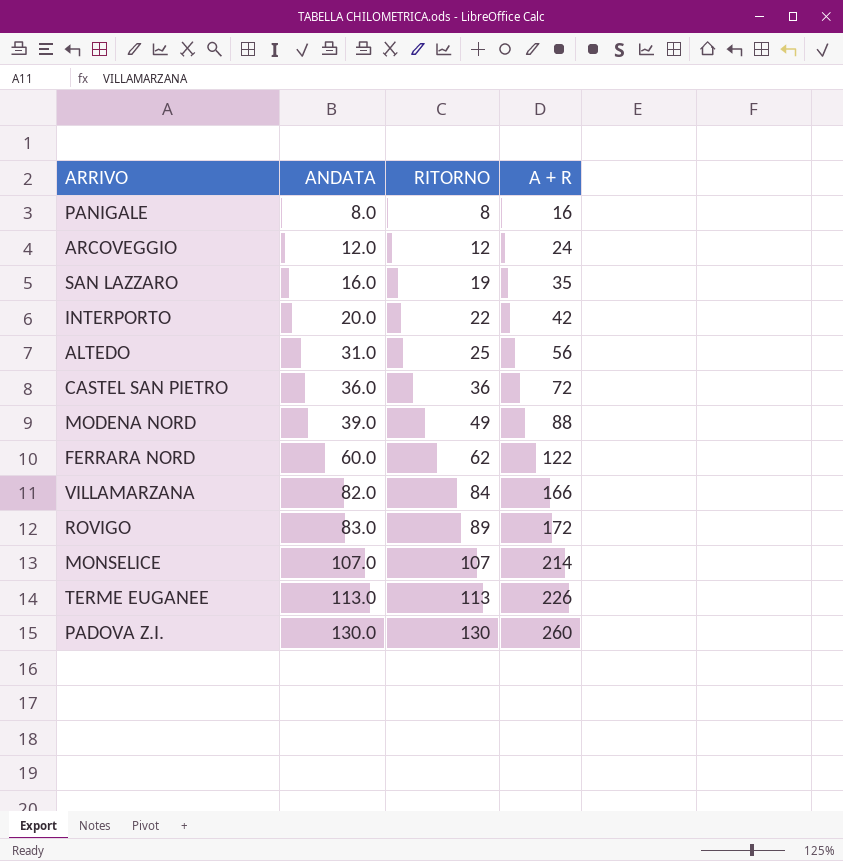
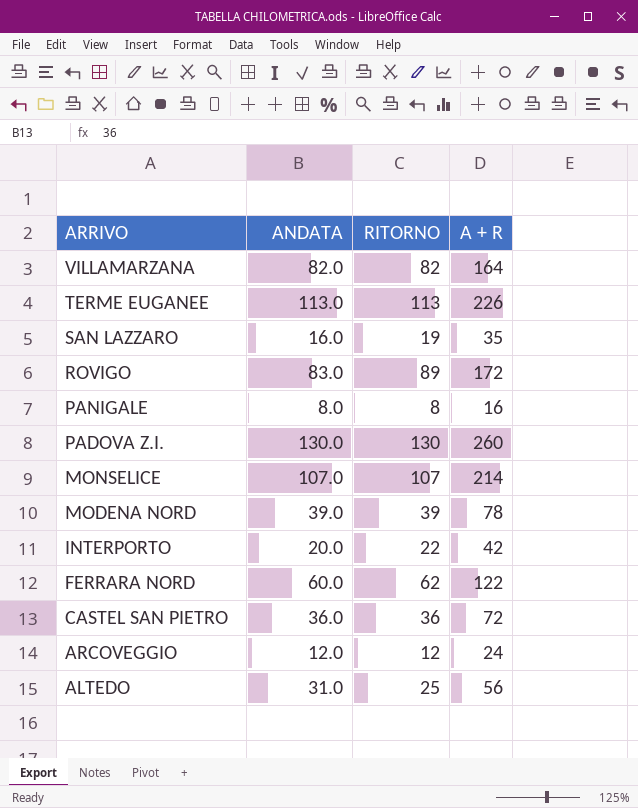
row order: ANDATA ascending -> ARRIVO descending
VILLAMARZANA | RITORNO: 84 -> 82
VILLAMARZANA | A + R: 166 -> 164
MODENA NORD | RITORNO: 49 -> 39
MODENA NORD | A + R: 88 -> 78

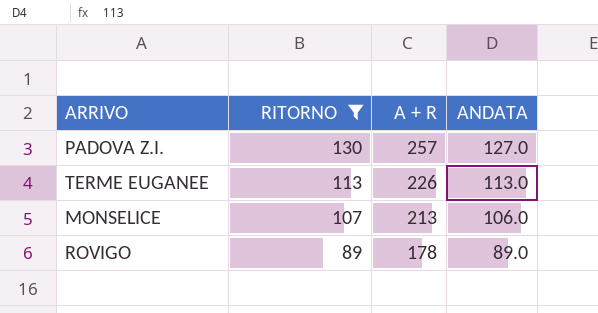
filter: none -> RITORNO >= 89
row order: ARRIVO descending -> RITORNO descending
column ANDATA | position: 2 -> 4
PADOVA Z.I. | A + R: 260 -> 257
PADOVA Z.I. | ANDATA: 130.0 -> 127.0
MONSELICE | A + R: 214 -> 213
MONSELICE | ANDATA: 107.0 -> 106.0
ROVIGO | A + R: 172 -> 178
ROVIGO | ANDATA: 83.0 -> 89.0

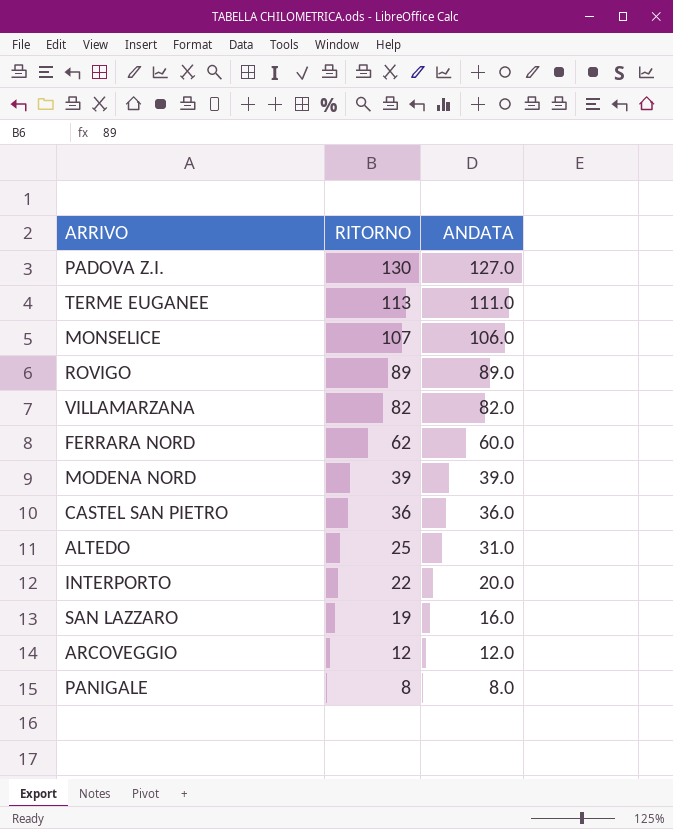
filter: RITORNO >= 89 -> none
column A + R | formula: [RITORNO] + [ANDATA] -> none
TERME EUGANEE | ANDATA: 113.0 -> 111.0

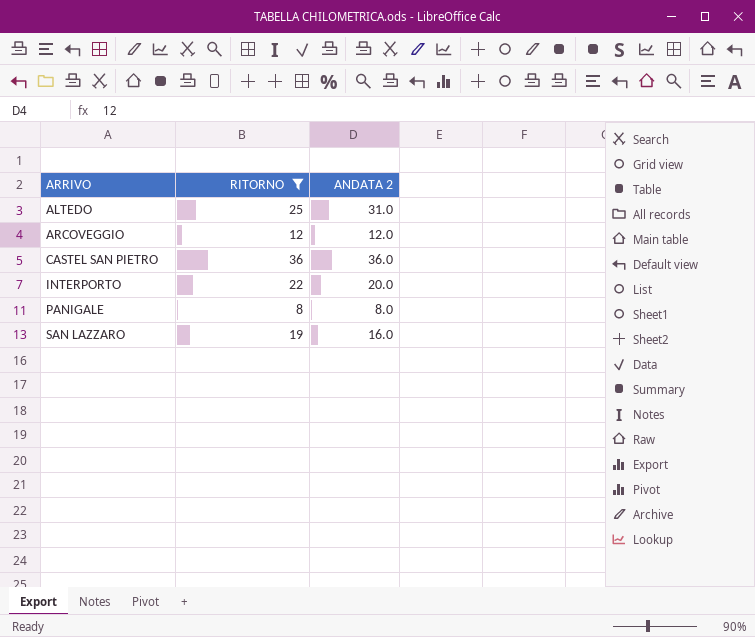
filter: none -> RITORNO <= 36
row order: RITORNO descending -> ARRIVO ascending
column name: ANDATA -> ANDATA 2

